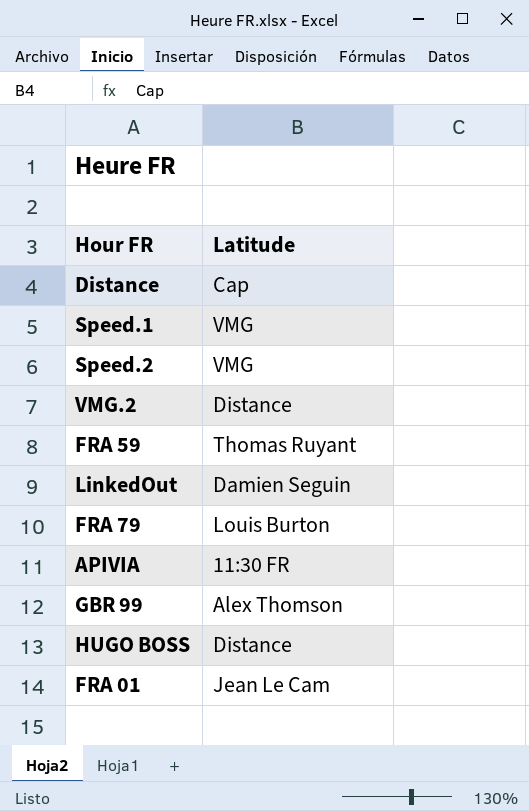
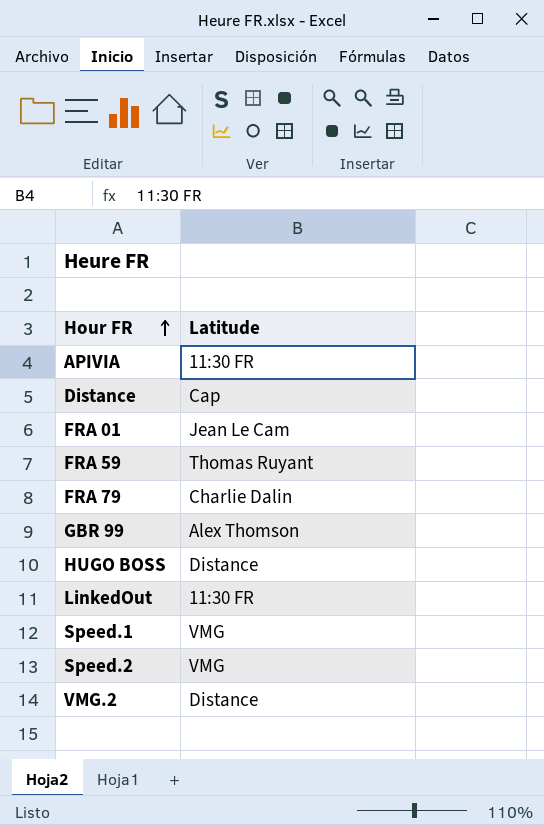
row order: none -> Hour FR ascending
FRA 79 | Latitude: Louis Burton -> Charlie Dalin
LinkedOut | Latitude: Damien Seguin -> 11:30 FR

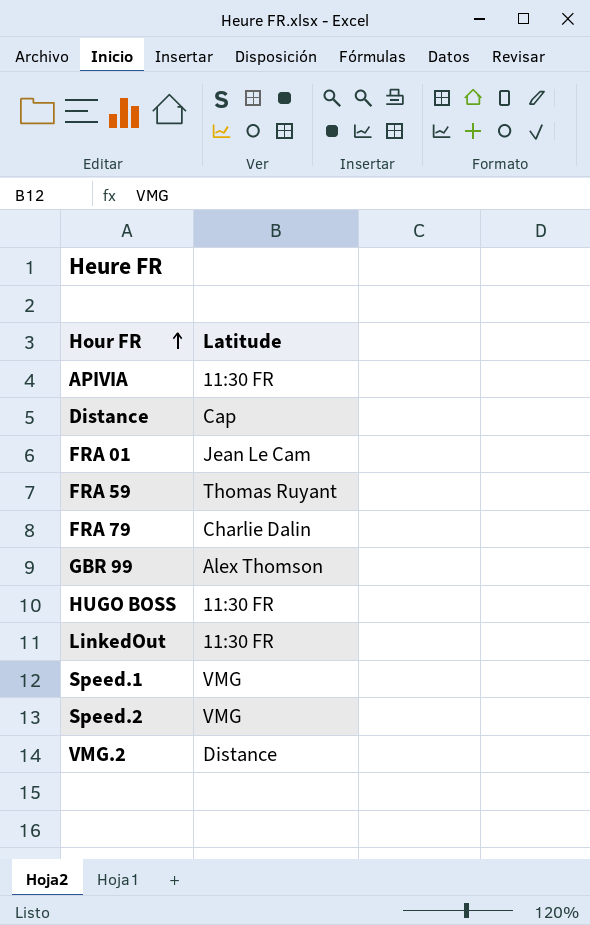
HUGO BOSS | Latitude: Distance -> 11:30 FR

